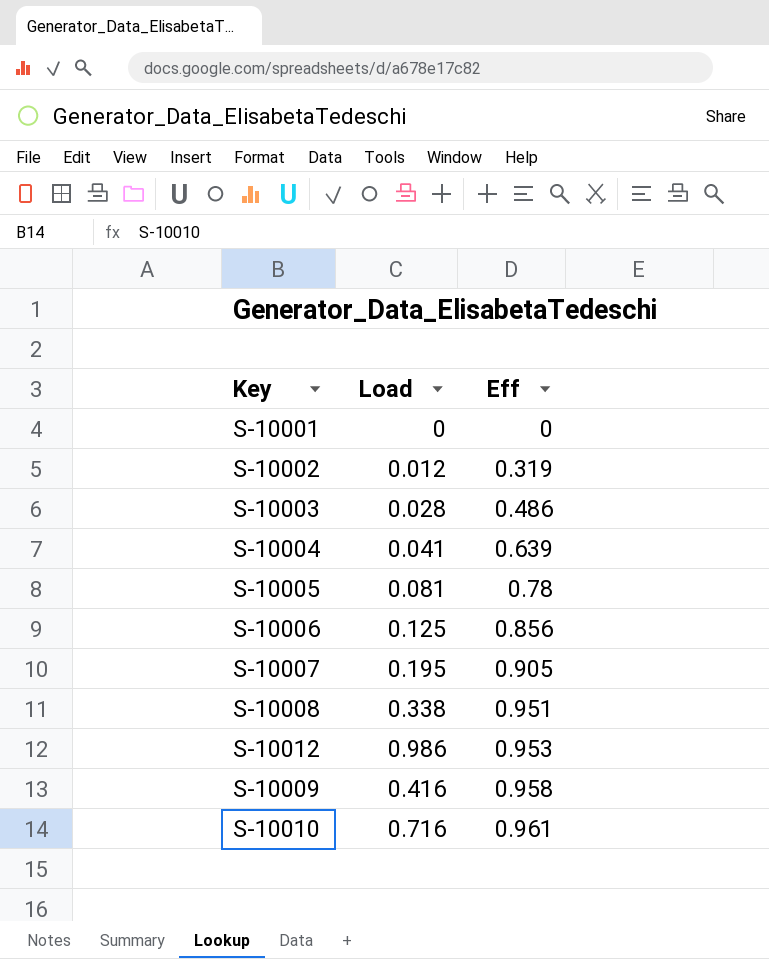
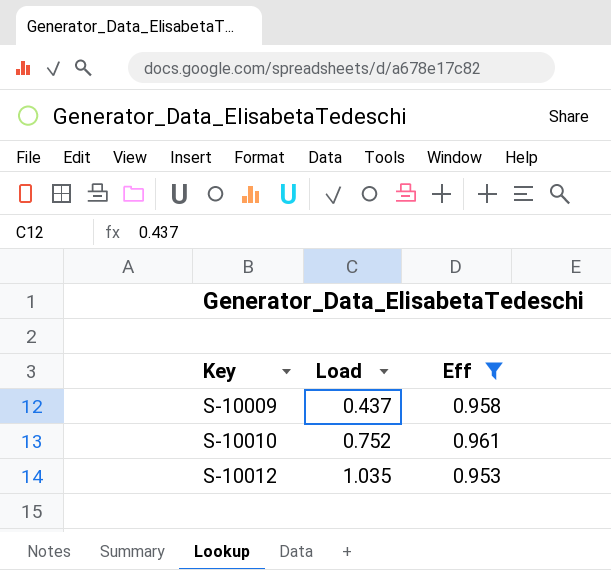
filter: none -> Eff >= 0.953
row order: Eff ascending -> Key ascending
S-10009 | Load: 0.416 -> 0.437
S-10010 | Load: 0.716 -> 0.752
S-10012 | Load: 0.986 -> 1.035

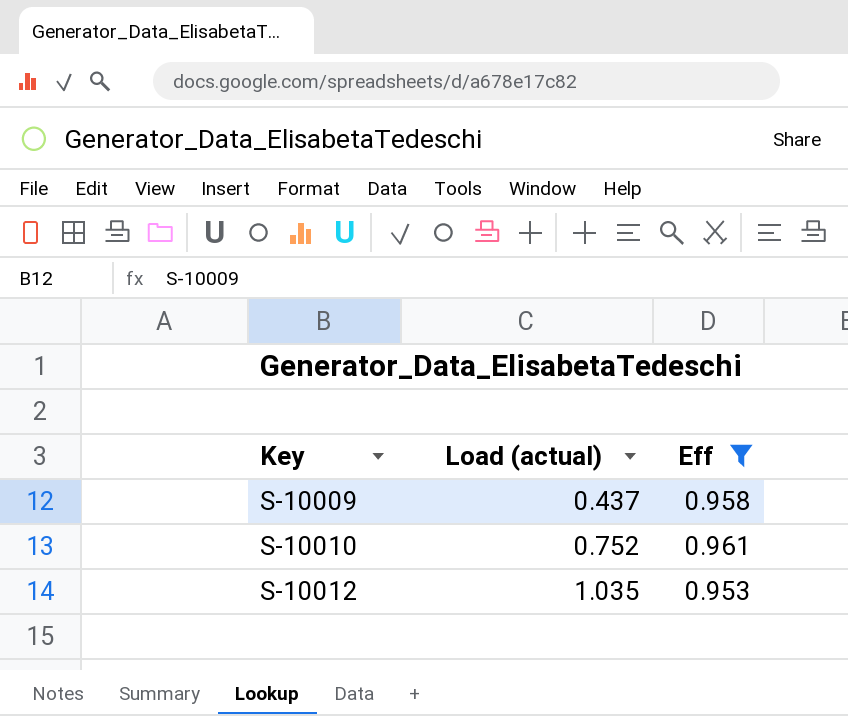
column name: Load -> Load (actual)

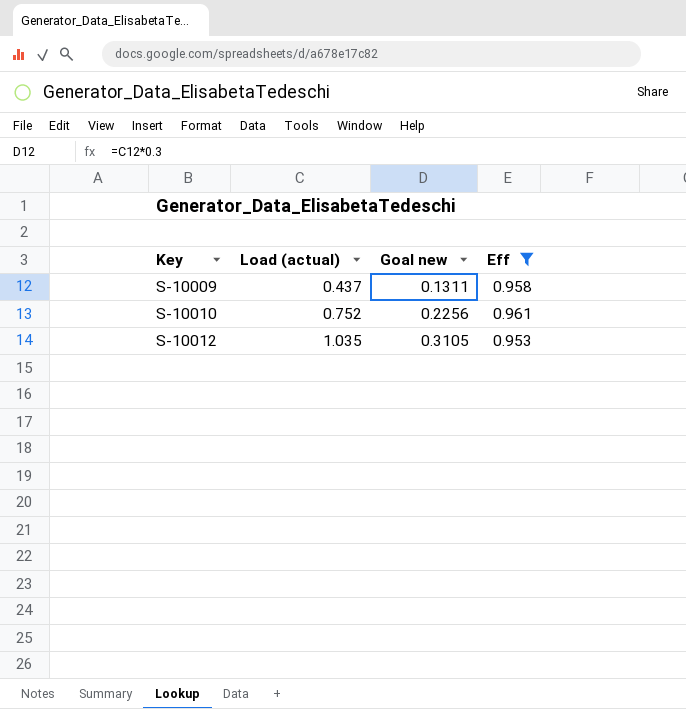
column Goal new | formula: none -> [Load (actual)] * 0.3

